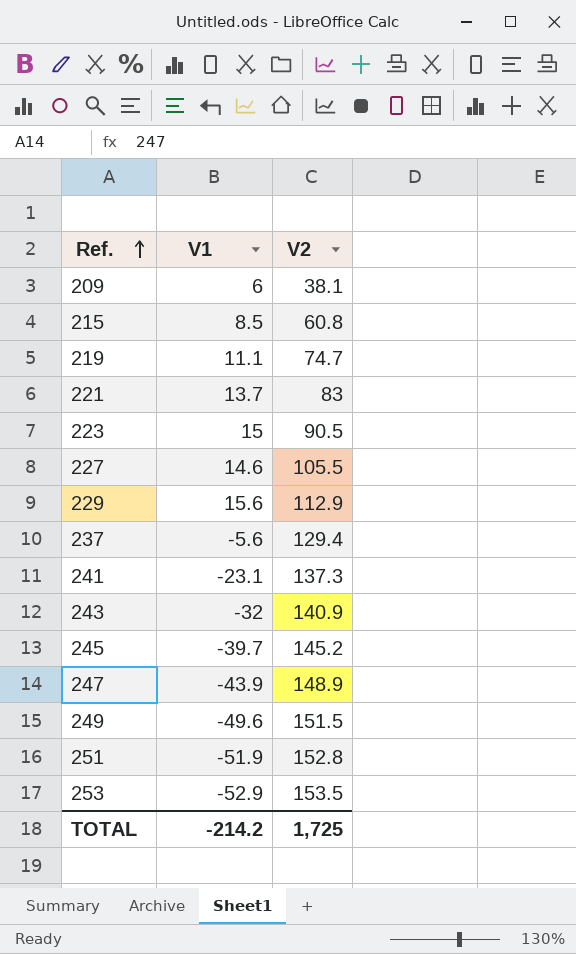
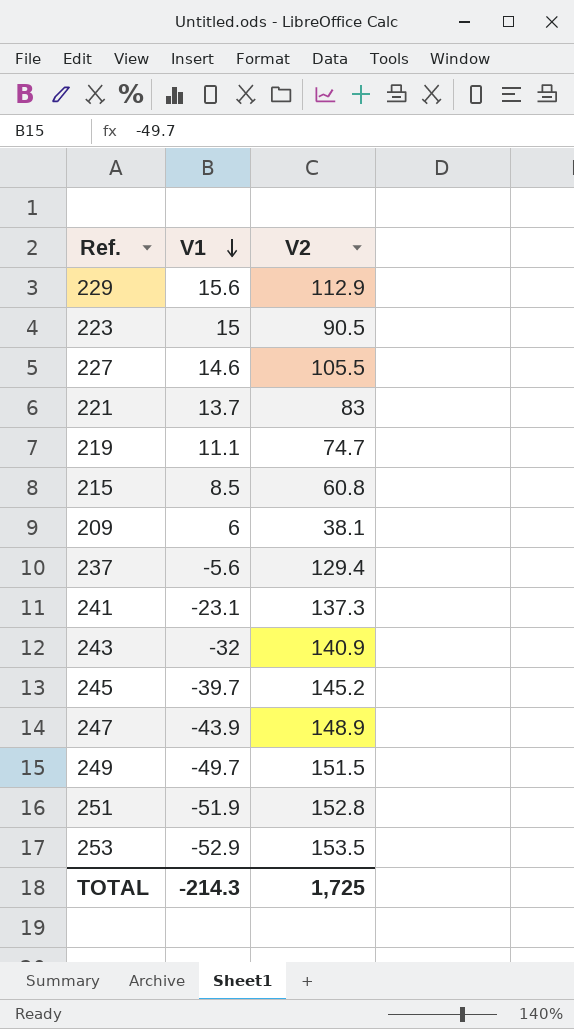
row order: Ref. ascending -> V1 descending
249 | V1: -49.6 -> -49.7
TOTAL | V1: -214.2 -> -214.3

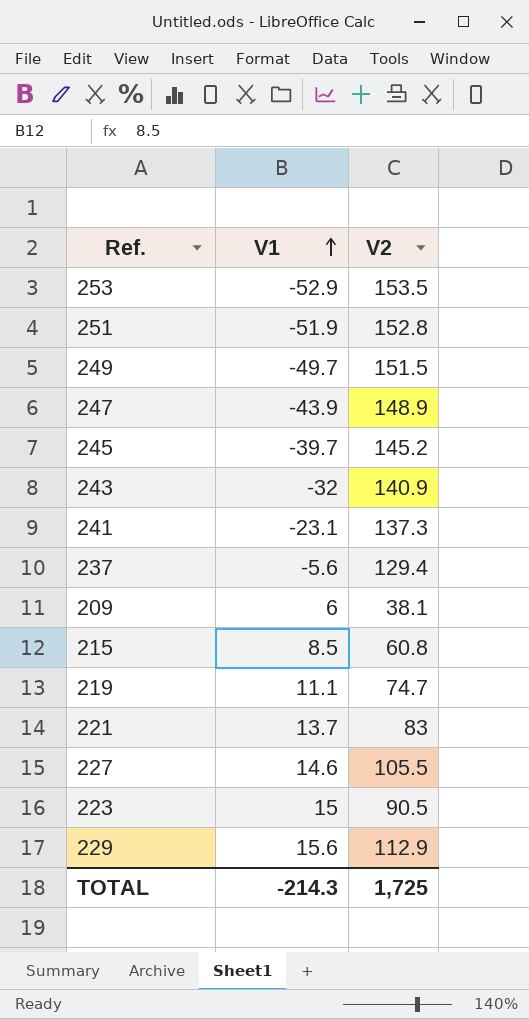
row order: V1 descending -> V1 ascending

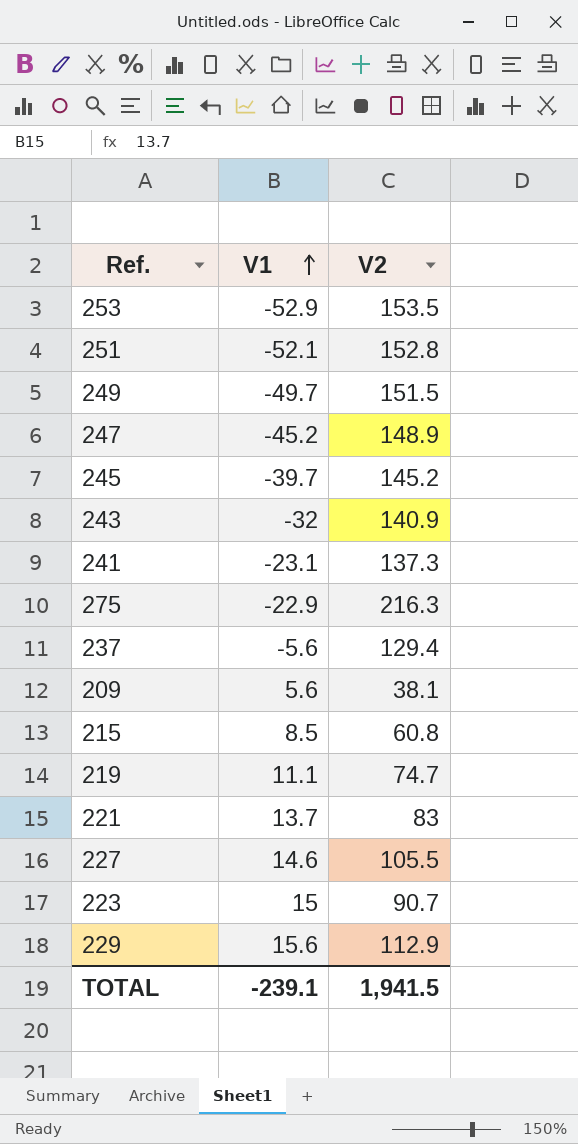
251 | V1: -51.9 -> -52.1
247 | V1: -43.9 -> -45.2
row 275: none -> -22.9 | 216.3
209 | V1: 6 -> 5.6
223 | V2: 90.5 -> 90.7
TOTAL | V1: -214.3 -> -239.1
TOTAL | V2: 1,725 -> 1,941.5

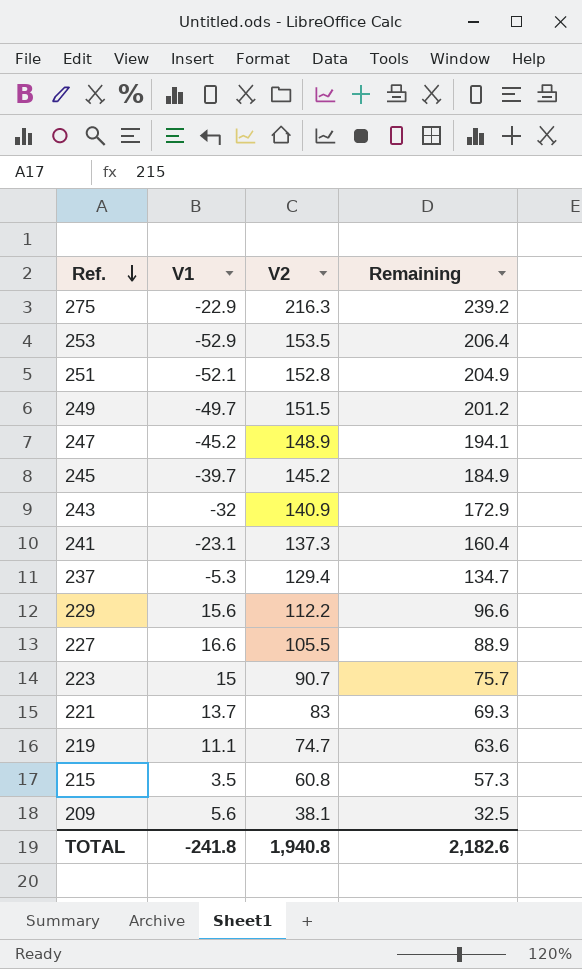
row order: V1 ascending -> Ref. descending
column Remaining | formula: none -> [V2] - [V1]
237 | V1: -5.6 -> -5.3
229 | V2: 112.9 -> 112.2
227 | V1: 14.6 -> 16.6
215 | V1: 8.5 -> 3.5
TOTAL | V1: -239.1 -> -241.8
TOTAL | V2: 1,941.5 -> 1,940.8

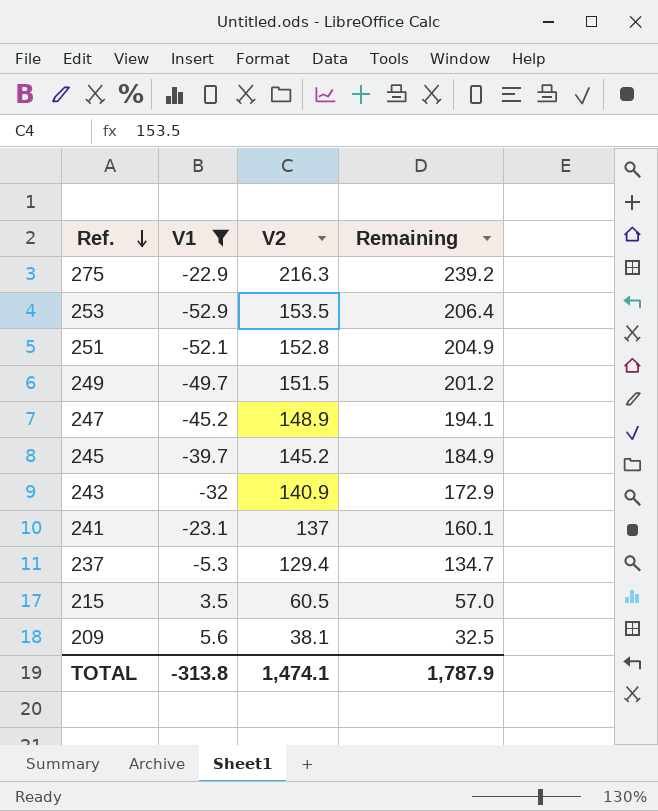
filter: none -> V1 <= 5.6
241 | V2: 137.3 -> 137
241 | Remaining: 160.4 -> 160.1
215 | V2: 60.8 -> 60.5
215 | Remaining: 57.3 -> 57.0
TOTAL | V1: -241.8 -> -313.8
TOTAL | V2: 1,940.8 -> 1,474.1
TOTAL | Remaining: 2,182.6 -> 1,787.9

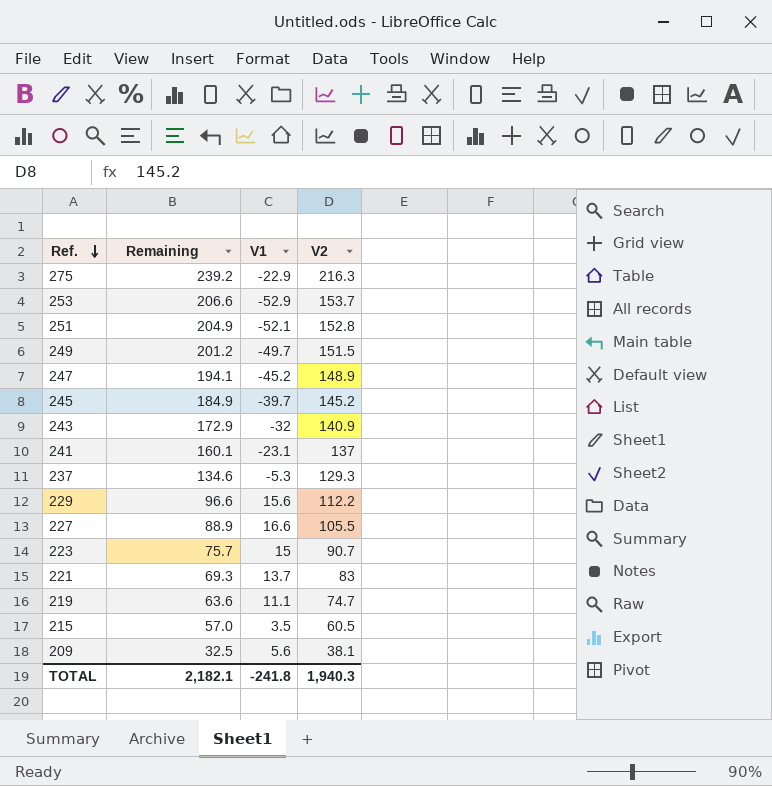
filter: V1 <= 5.6 -> none
column Remaining | position: 4 -> 2
253 | Remaining: 206.4 -> 206.6
253 | V2: 153.5 -> 153.7
237 | Remaining: 134.7 -> 134.6
237 | V2: 129.4 -> 129.3
TOTAL | Remaining: 1,787.9 -> 2,182.1
TOTAL | V1: -313.8 -> -241.8
TOTAL | V2: 1,474.1 -> 1,940.3

